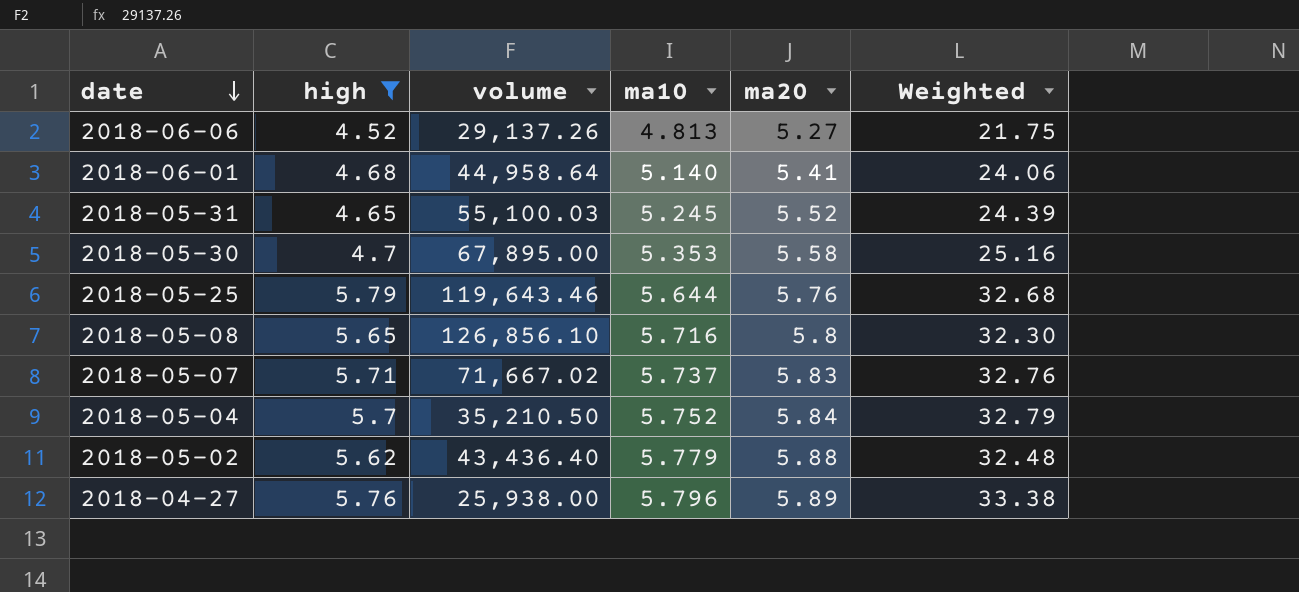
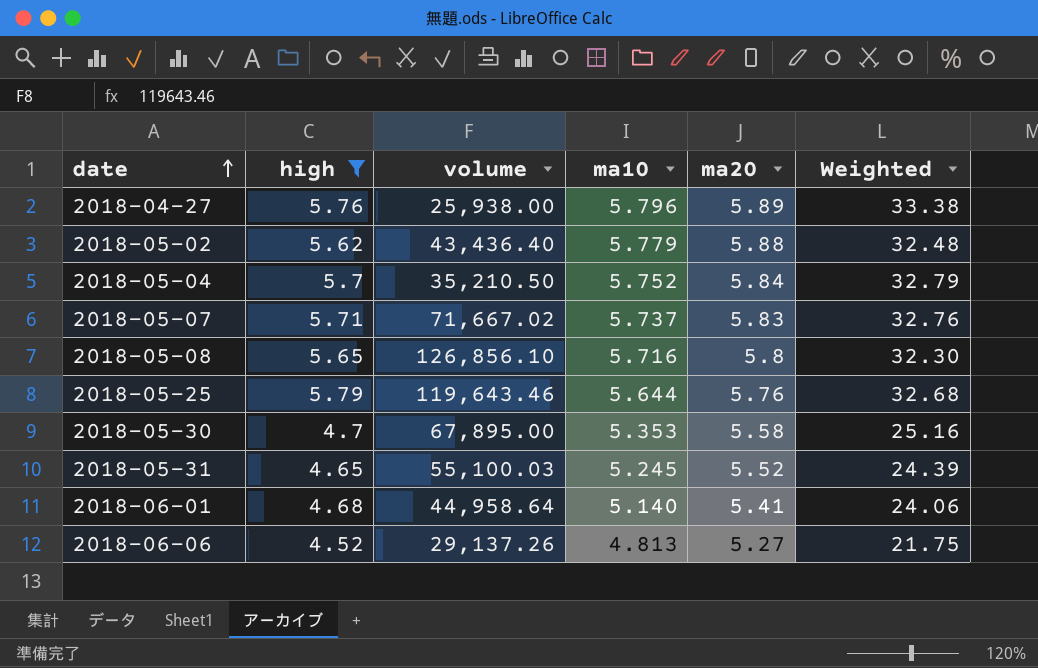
row order: date descending -> date ascending

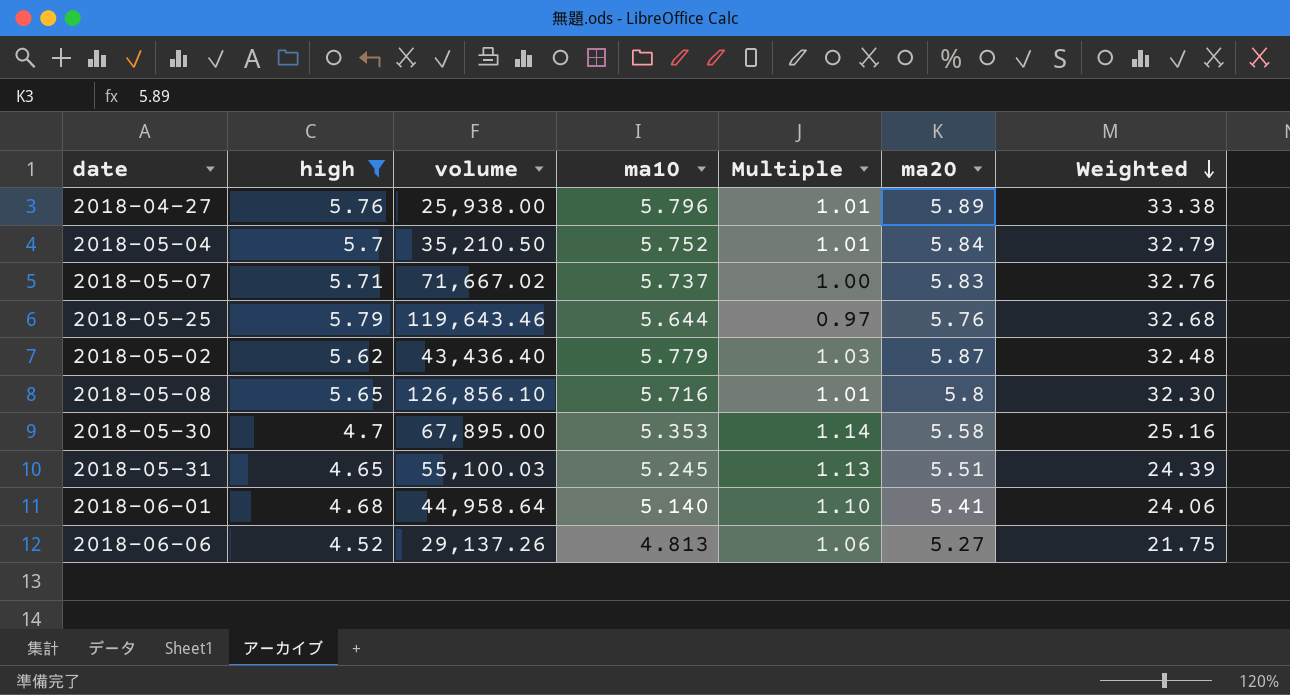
row order: date ascending -> Weighted descending
column Multiple | formula: none -> [ma10] / [high]
2018-05-02 | ma20: 5.88 -> 5.87
2018-05-31 | ma20: 5.52 -> 5.51

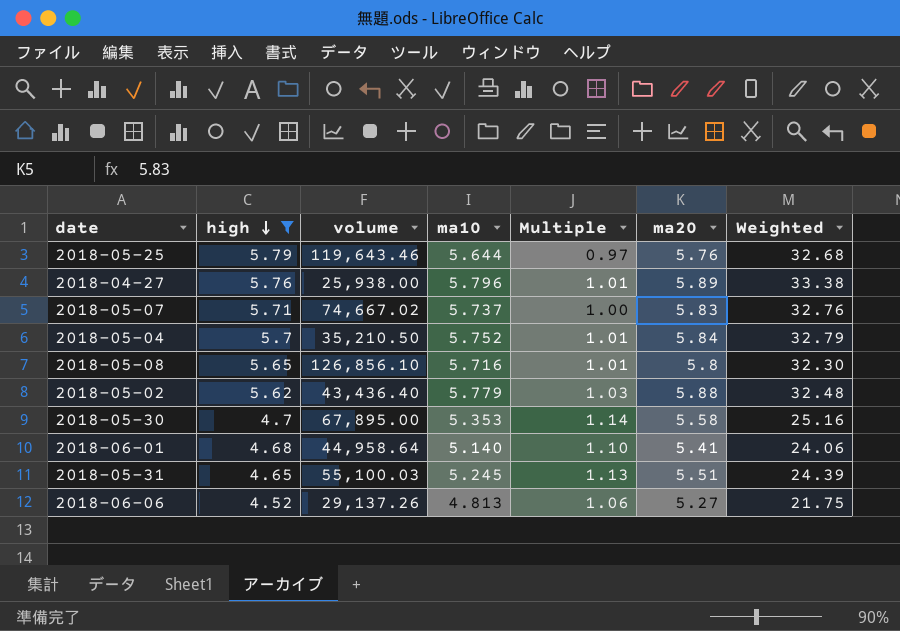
row order: Weighted descending -> high descending
2018-05-07 | volume: 71,667.02 -> 74,667.02
2018-05-02 | ma20: 5.87 -> 5.88

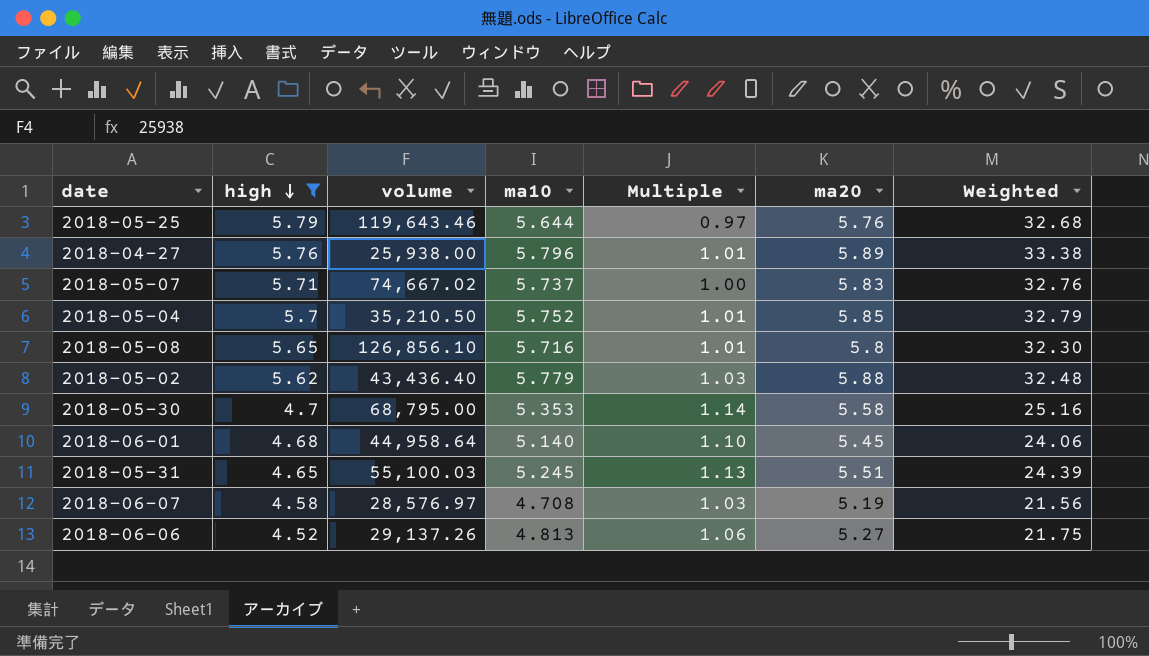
2018-05-04 | ma20: 5.84 -> 5.85
2018-05-30 | volume: 67,895.00 -> 68,795.00
2018-06-01 | ma20: 5.41 -> 5.45
row 2018-06-07: none -> 4.58 | 28,576.97 | 4.708 | 1.03 | 5.19 | 21.56

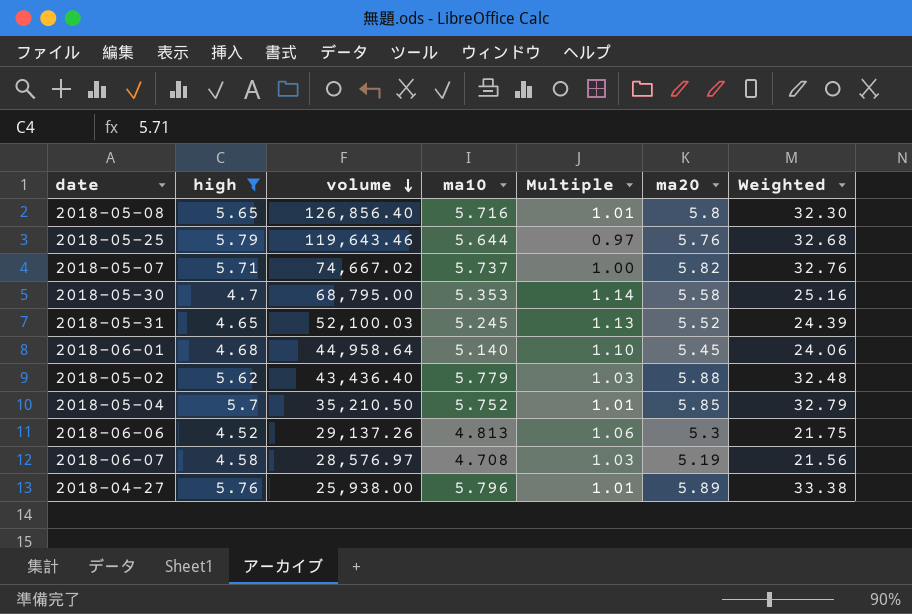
row order: high descending -> volume descending
2018-05-08 | volume: 126,856.10 -> 126,856.40
2018-05-07 | ma20: 5.83 -> 5.82
2018-05-31 | volume: 55,100.03 -> 52,100.03
2018-05-31 | ma20: 5.51 -> 5.52
2018-06-06 | ma20: 5.27 -> 5.3

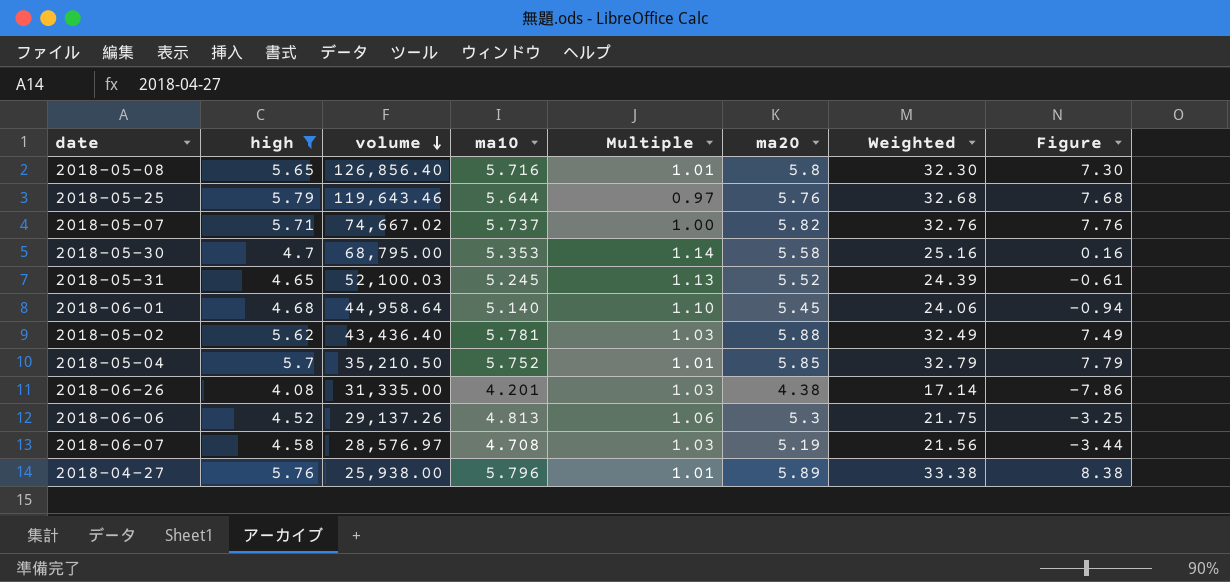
column Figure | formula: none -> [Weighted] - 25
2018-05-02 | ma10: 5.779 -> 5.781
2018-05-02 | Weighted: 32.48 -> 32.49
row 2018-06-26: none -> 4.08 | 31,335.00 | 4.201 | 1.03 | 4.38 | 17.14 | -7.86

